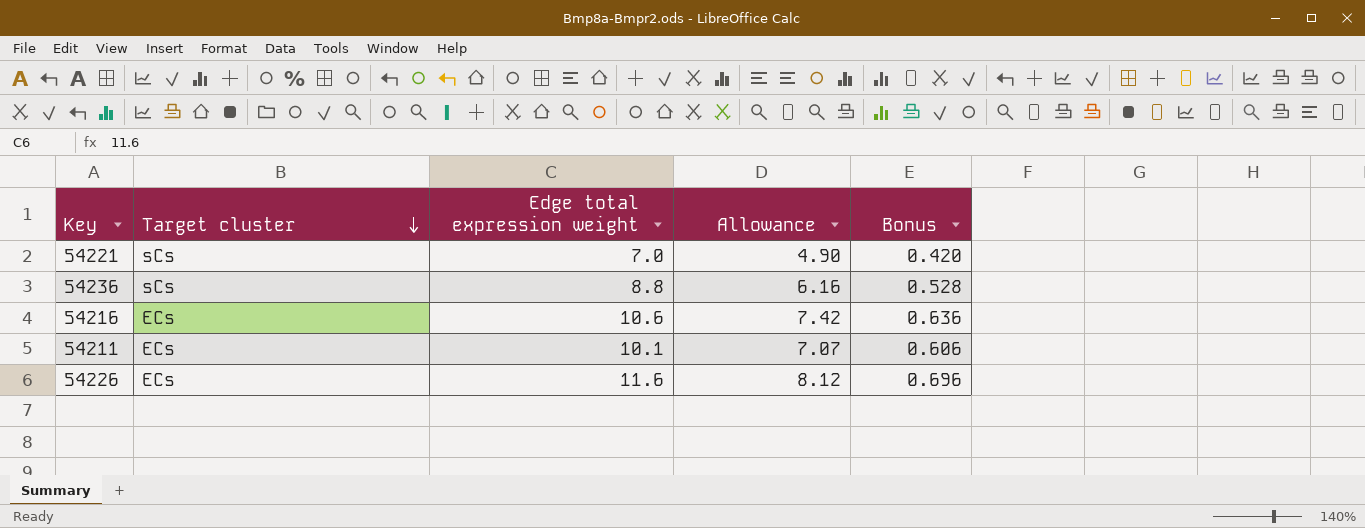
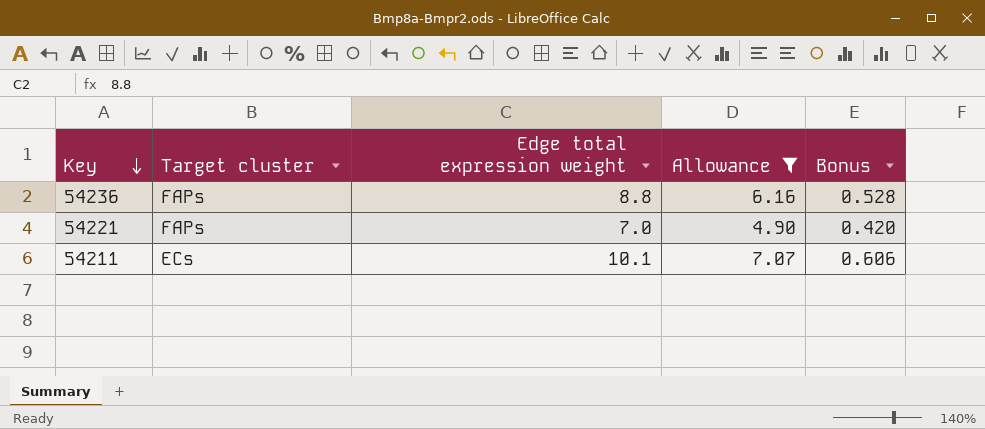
filter: none -> Allowance <= 7.07
row order: Target cluster descending -> Key descending
54236 | Target cluster: sCs -> FAPs
54221 | Target cluster: sCs -> FAPs

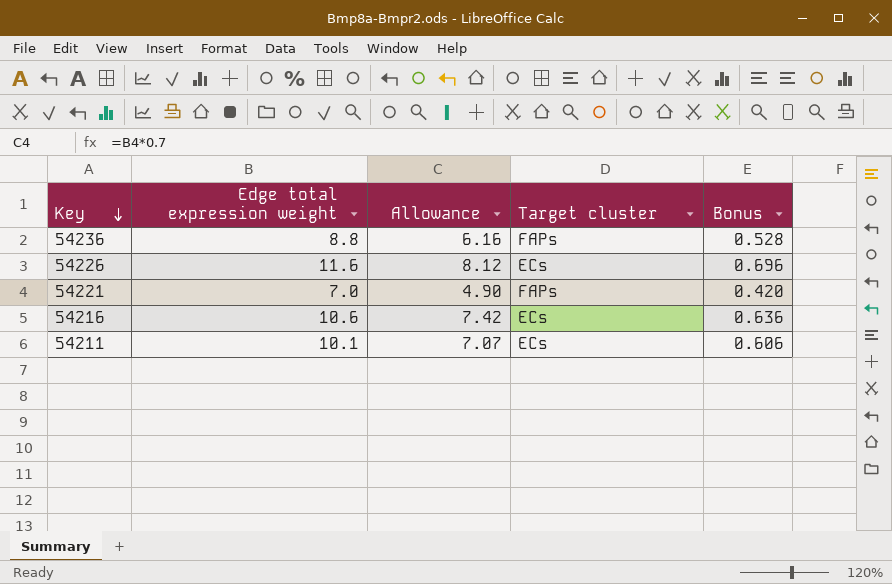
filter: Allowance <= 7.07 -> none
column Target cluster | position: 2 -> 4

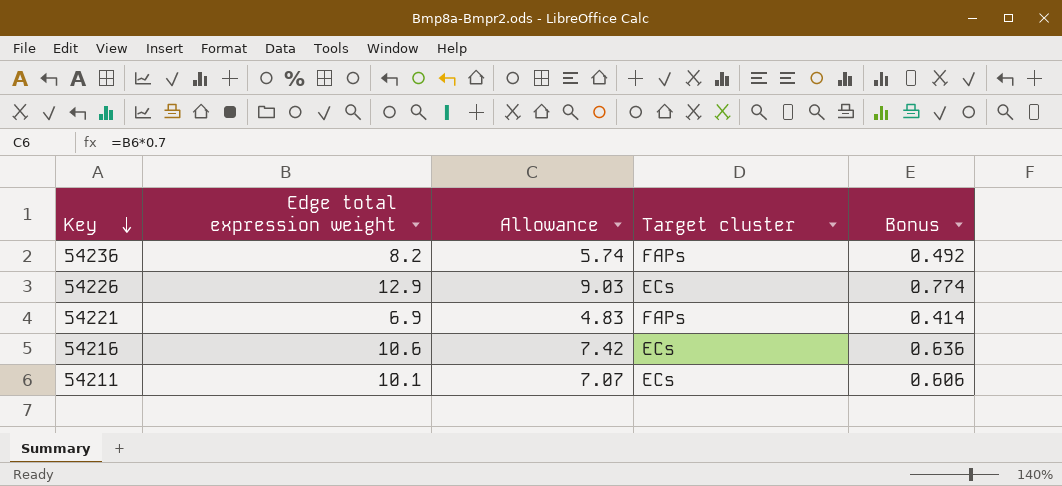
54236 | Edge total expression weight: 8.8 -> 8.2
54236 | Allowance: 6.16 -> 5.74
54236 | Bonus: 0.528 -> 0.492
54226 | Edge total expression weight: 11.6 -> 12.9
54226 | Allowance: 8.12 -> 9.03
54226 | Bonus: 0.696 -> 0.774
54221 | Edge total expression weight: 7.0 -> 6.9
54221 | Allowance: 4.90 -> 4.83
54221 | Bonus: 0.420 -> 0.414

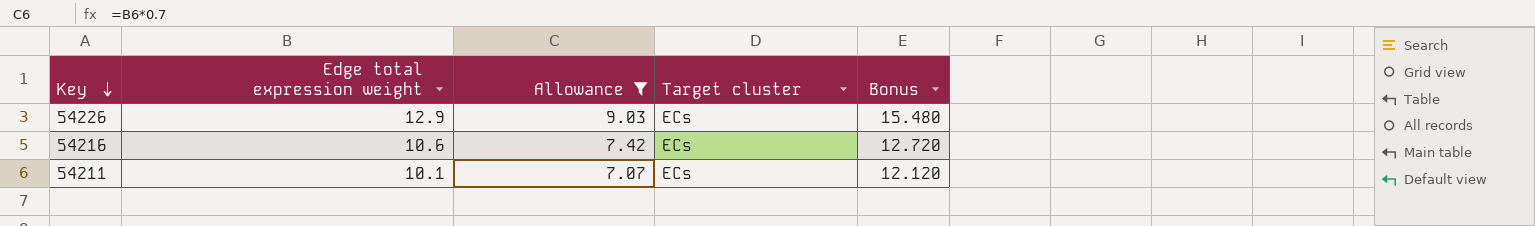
filter: none -> Allowance >= 7.07
column Bonus | formula: [Edge total expression weight] * 0.06 -> [Edge total expression weight] * 1.2

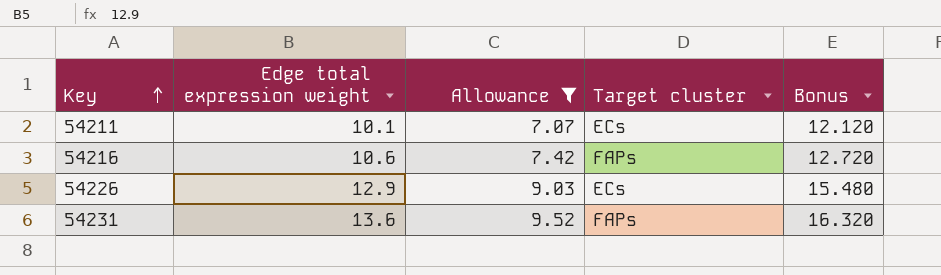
row order: Key descending -> Key ascending
54216 | Target cluster: ECs -> FAPs
row 54231: none -> 13.6 | 9.52 | FAPs | 16.320

